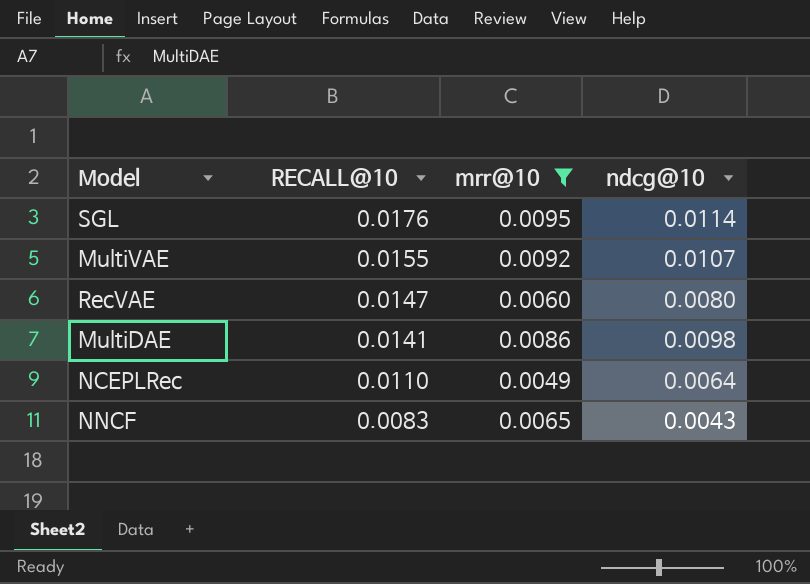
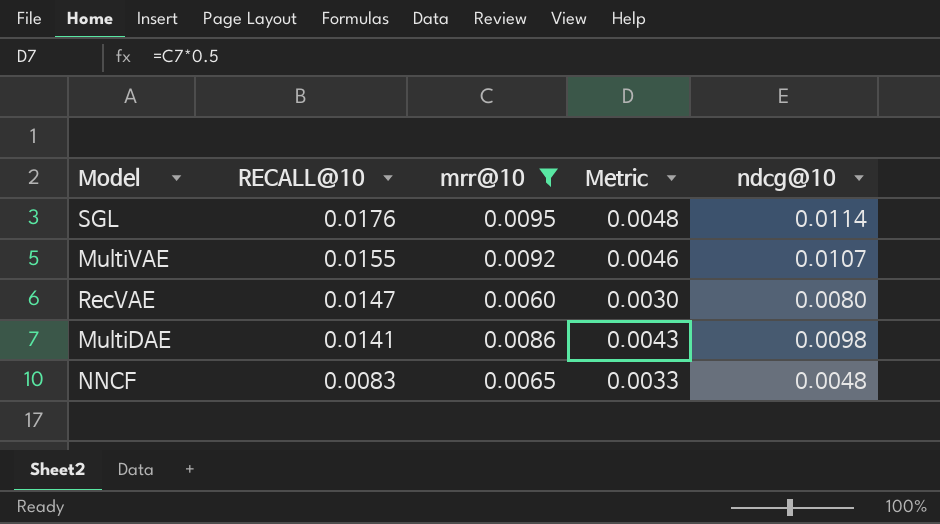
column Metric | formula: none -> [mrr@10] * 0.5
row NCEPLRec: 0.0110 | 0.0049 | 0.0064 -> none
NNCF | ndcg@10: 0.0043 -> 0.0048

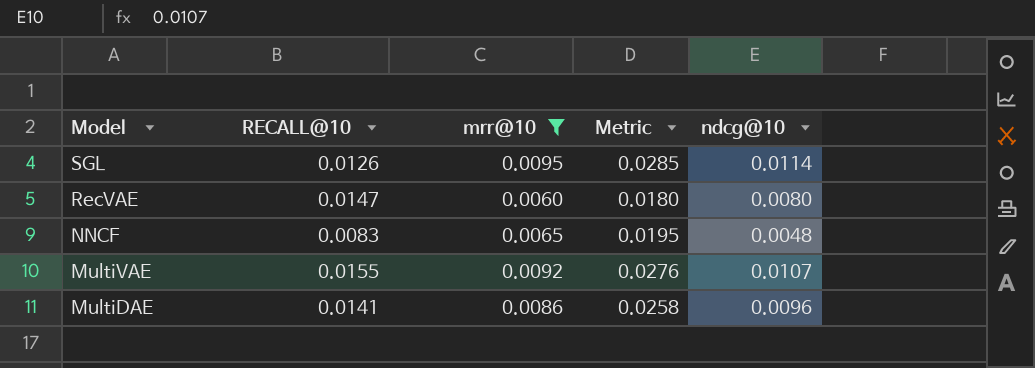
row order: RECALL@10 descending -> Model descending
column Metric | formula: [mrr@10] * 0.5 -> [mrr@10] * 3
SGL | RECALL@10: 0.0176 -> 0.0126
MultiDAE | ndcg@10: 0.0098 -> 0.0096

